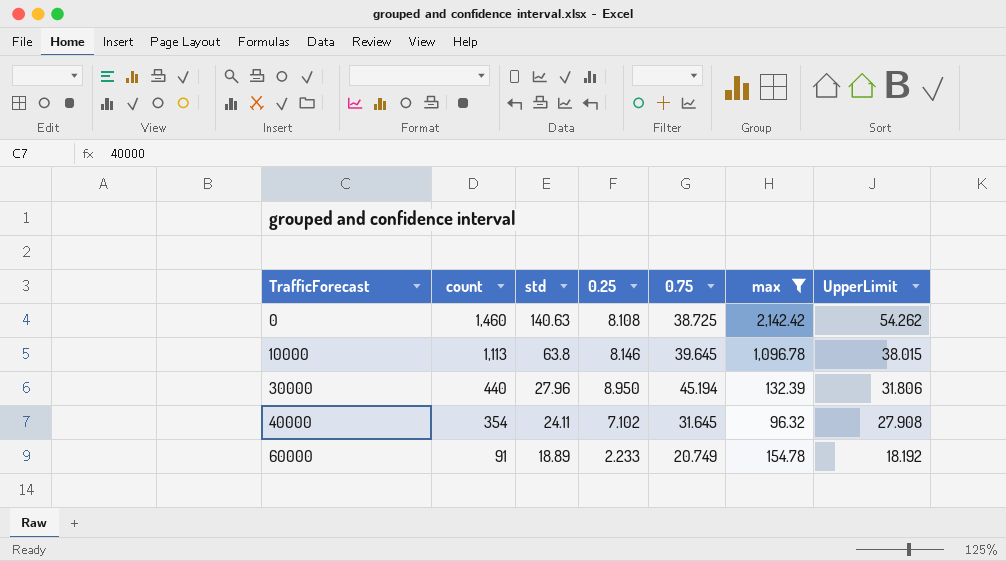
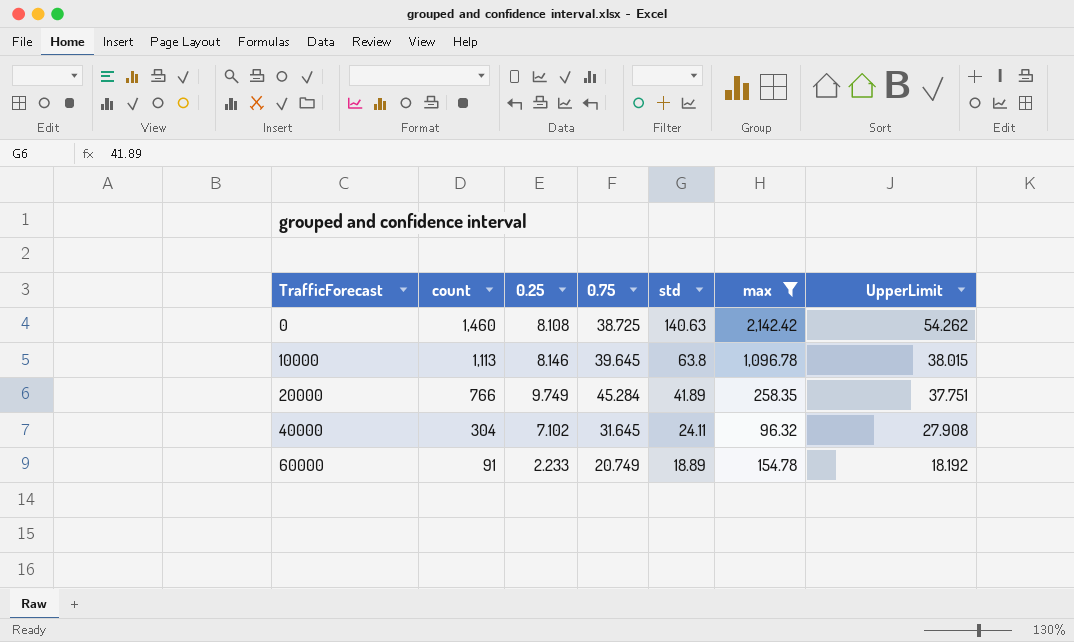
column std | position: 3 -> 5
row 30000: 440 | 27.96 | 8.950 | 45.194 | 132.39 | 31.806 -> none
row 20000: none -> 766 | 9.749 | 45.284 | 41.89 | 258.35 | 37.751
40000 | count: 354 -> 304

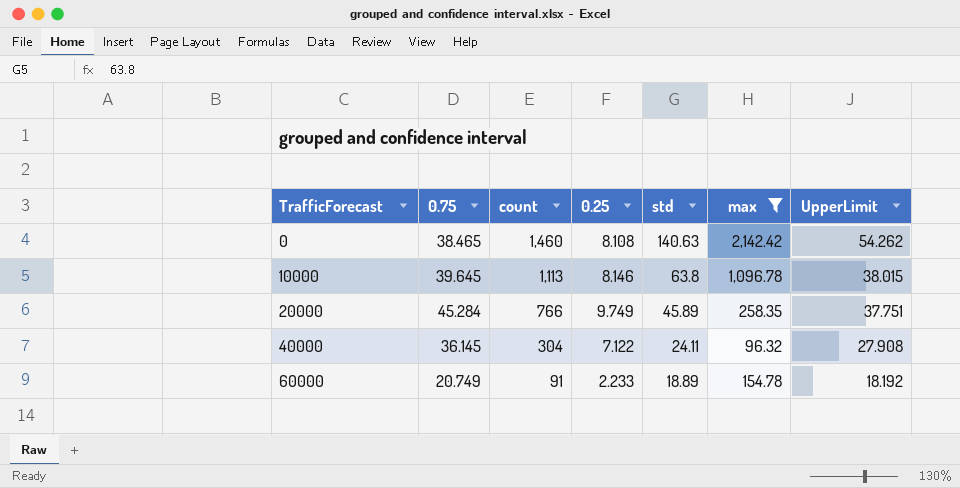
column 0.75 | position: 4 -> 2
0 | 0.75: 38.725 -> 38.465
20000 | std: 41.89 -> 45.89
40000 | 0.75: 31.645 -> 36.145
40000 | 0.25: 7.102 -> 7.122

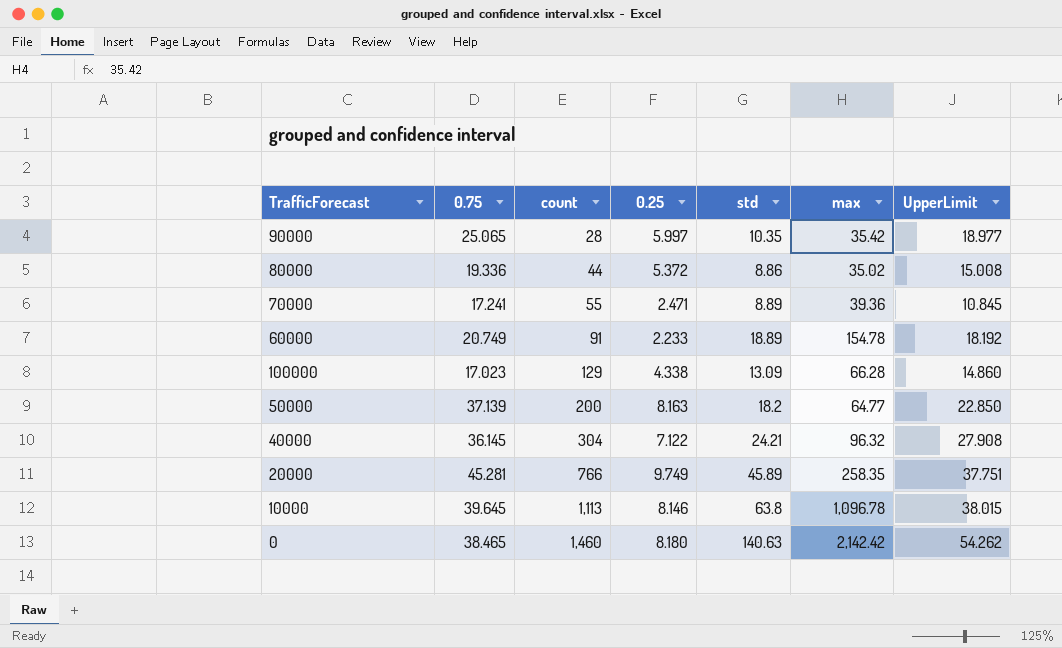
filter: max >= 96.32 -> none
row order: TrafficForecast ascending -> count ascending
40000 | std: 24.11 -> 24.21
20000 | 0.75: 45.284 -> 45.281
0 | 0.25: 8.108 -> 8.180

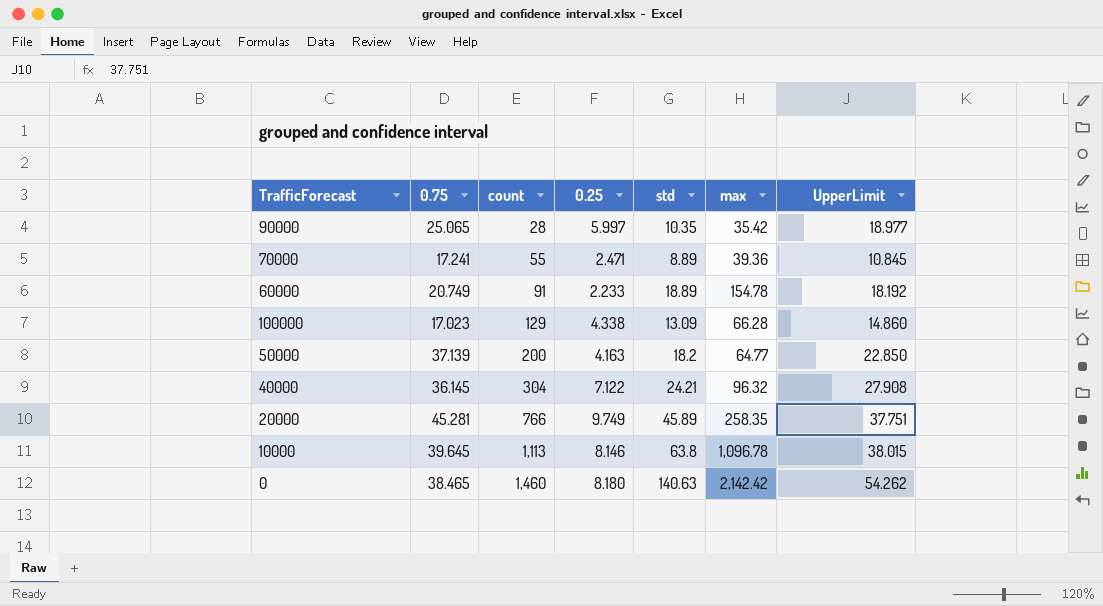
row 80000: 19.336 | 44 | 5.372 | 8.86 | 35.02 | 15.008 -> none
50000 | 0.25: 8.163 -> 4.163

